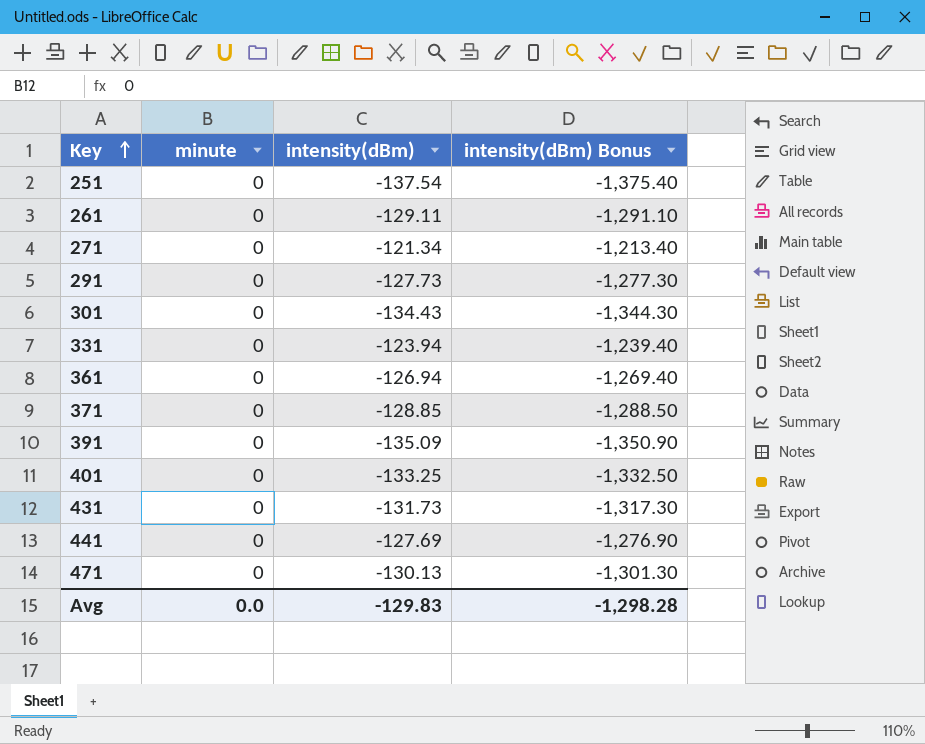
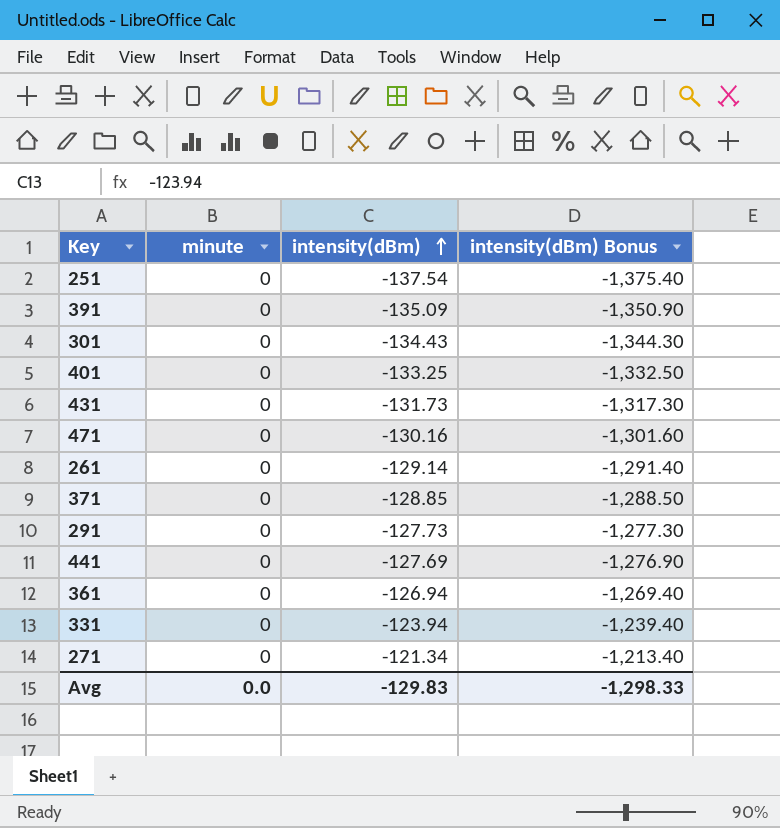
row order: Key ascending -> intensity(dBm) ascending
471 | intensity(dBm): -130.13 -> -130.16
471 | intensity(dBm) Bonus: -1,301.30 -> -1,301.60
261 | intensity(dBm): -129.11 -> -129.14
261 | intensity(dBm) Bonus: -1,291.10 -> -1,291.40
Avg | intensity(dBm) Bonus: -1,298.28 -> -1,298.33

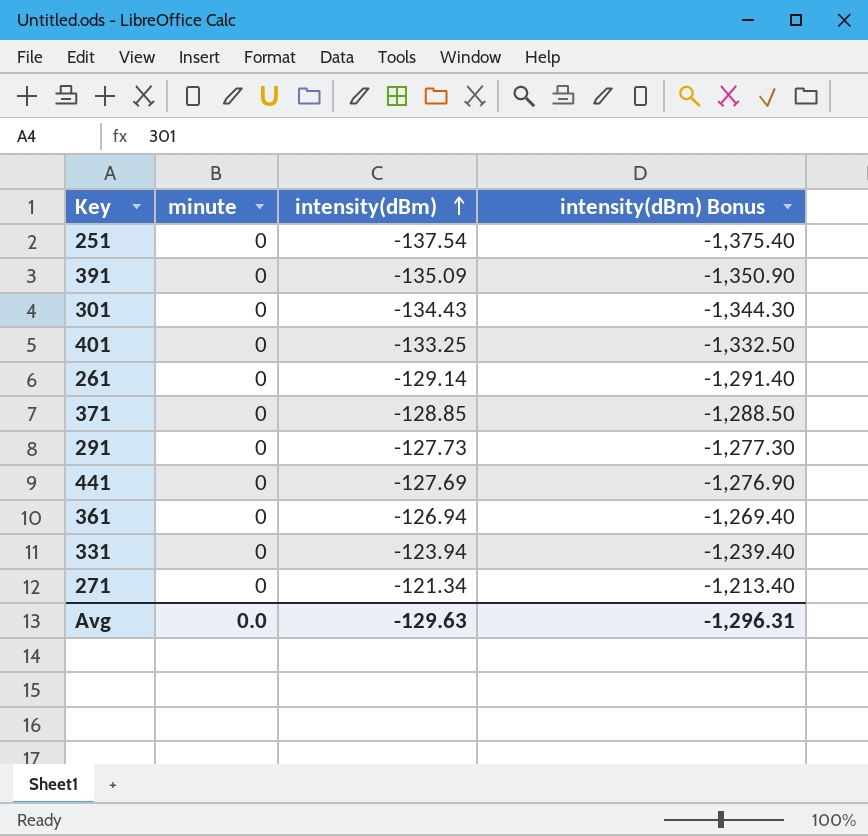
row 431: 0 | -131.73 | -1,317.30 -> none
row 471: 0 | -130.16 | -1,301.60 -> none
Avg | intensity(dBm): -129.83 -> -129.63
Avg | intensity(dBm) Bonus: -1,298.33 -> -1,296.31

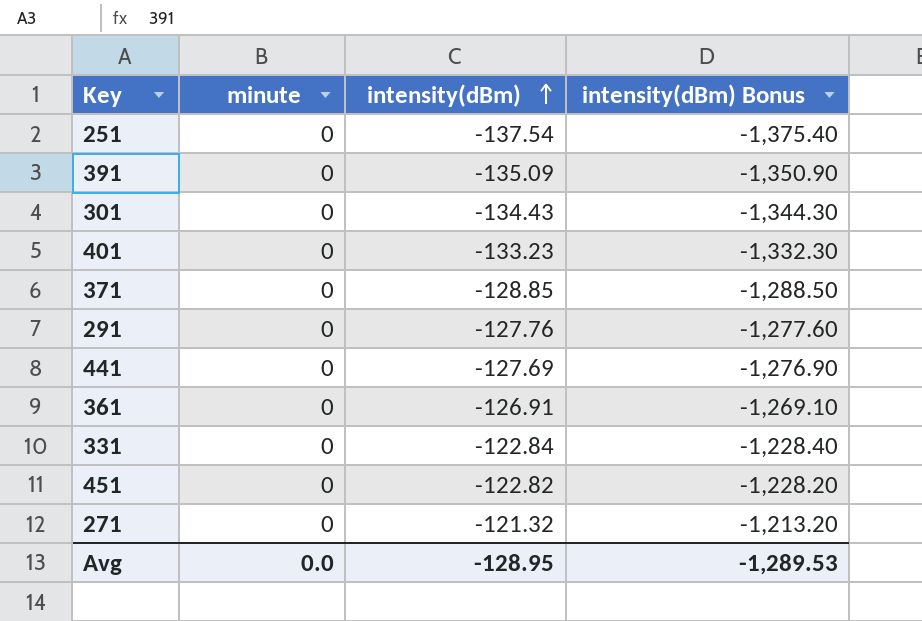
row 261: 0 | -129.14 | -1,291.40 -> none
401 | intensity(dBm): -133.25 -> -133.23
401 | intensity(dBm) Bonus: -1,332.50 -> -1,332.30
291 | intensity(dBm): -127.73 -> -127.76
291 | intensity(dBm) Bonus: -1,277.30 -> -1,277.60
361 | intensity(dBm): -126.94 -> -126.91
361 | intensity(dBm) Bonus: -1,269.40 -> -1,269.10
331 | intensity(dBm): -123.94 -> -122.84
331 | intensity(dBm) Bonus: -1,239.40 -> -1,228.40
row 451: none -> 0 | -122.82 | -1,228.20
271 | intensity(dBm): -121.34 -> -121.32
271 | intensity(dBm) Bonus: -1,213.40 -> -1,213.20
Avg | intensity(dBm): -129.63 -> -128.95
Avg | intensity(dBm) Bonus: -1,296.31 -> -1,289.53

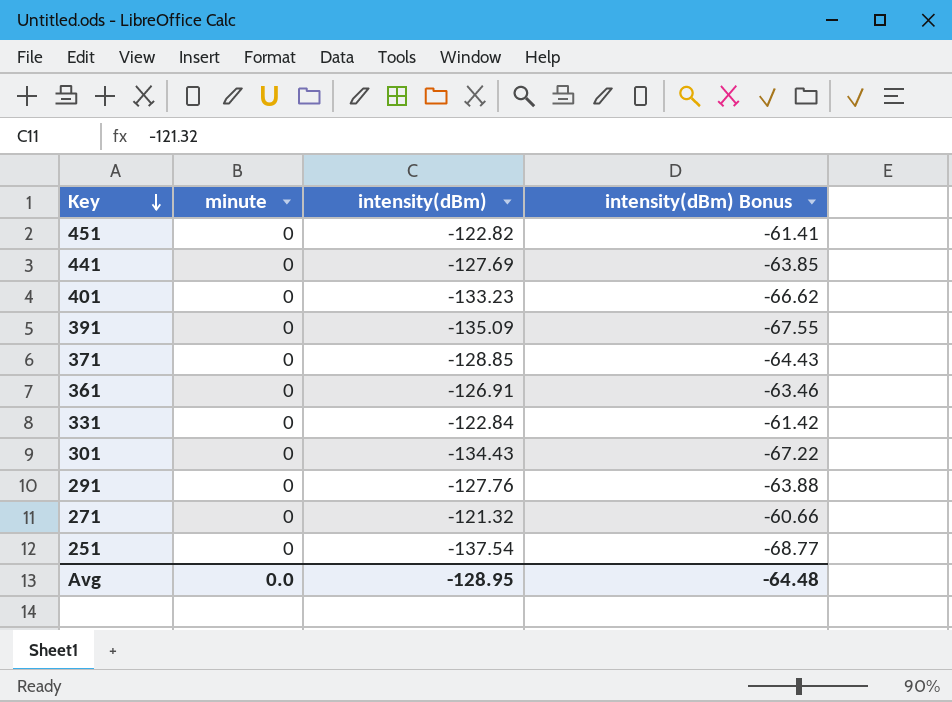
row order: intensity(dBm) ascending -> Key descending
column intensity(dBm) Bonus | formula: [intensity(dBm)] * 10 -> [intensity(dBm)] * 0.5
Avg | intensity(dBm) Bonus: -1,289.53 -> -64.48

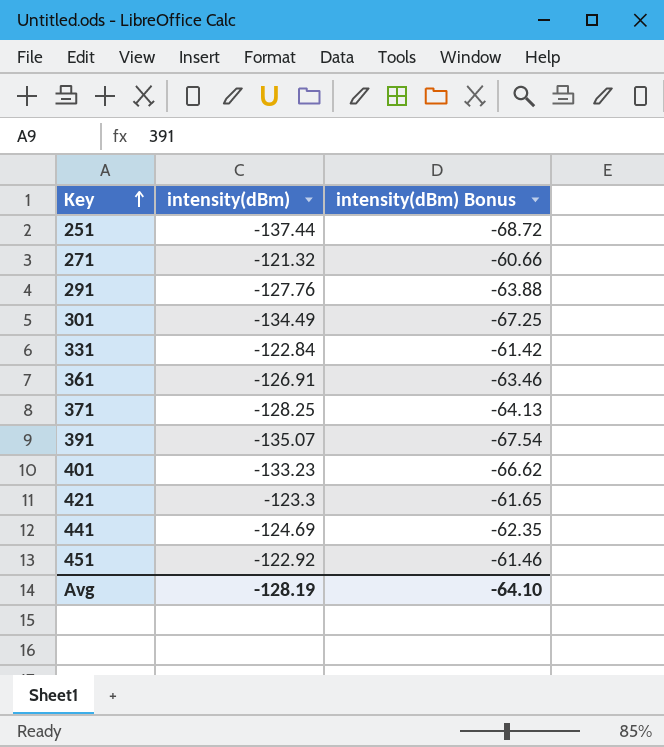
row order: Key descending -> Key ascending
column minute | position: 2 -> none
251 | intensity(dBm): -137.54 -> -137.44
251 | intensity(dBm) Bonus: -68.77 -> -68.72
301 | intensity(dBm): -134.43 -> -134.49
301 | intensity(dBm) Bonus: -67.22 -> -67.25
371 | intensity(dBm): -128.85 -> -128.25
371 | intensity(dBm) Bonus: -64.43 -> -64.13
391 | intensity(dBm): -135.09 -> -135.07
391 | intensity(dBm) Bonus: -67.55 -> -67.54
row 421: none -> -123.3 | -61.65
441 | intensity(dBm): -127.69 -> -124.69
441 | intensity(dBm) Bonus: -63.85 -> -62.35
451 | intensity(dBm): -122.82 -> -122.92
451 | intensity(dBm) Bonus: -61.41 -> -61.46
Avg | intensity(dBm): -128.95 -> -128.19
Avg | intensity(dBm) Bonus: -64.48 -> -64.10

